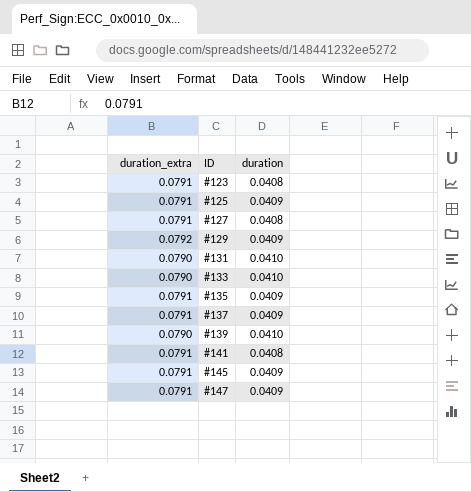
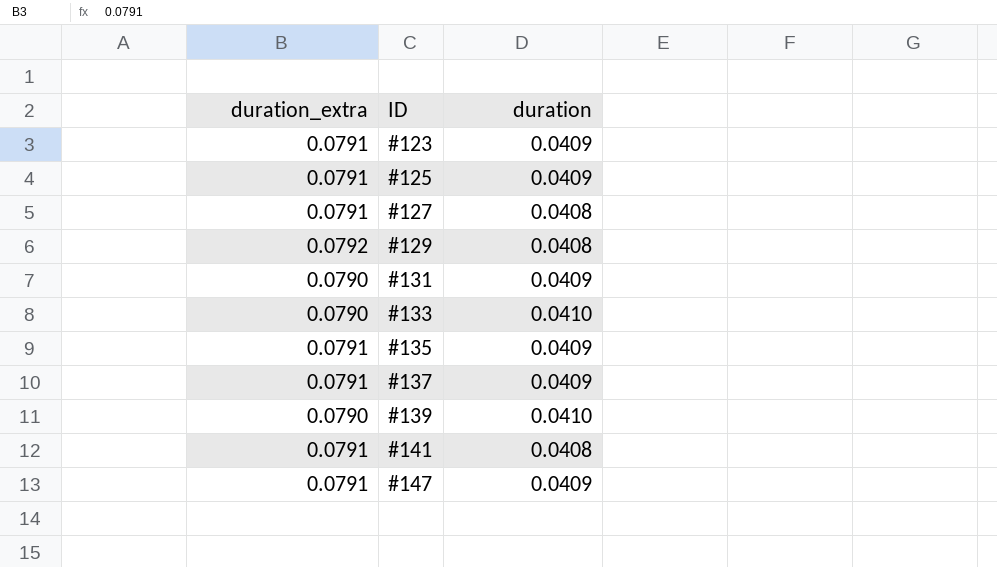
row #145: 0.0791 | 0.0409 -> none
#123 | duration: 0.0408 -> 0.0409
#129 | duration: 0.0409 -> 0.0408
#131 | duration: 0.0410 -> 0.0409

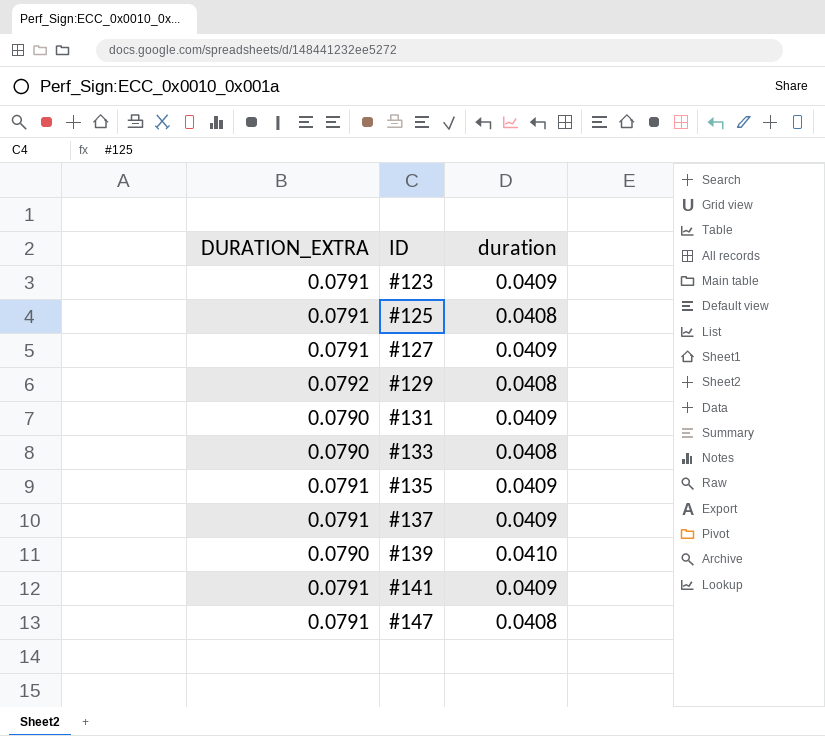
column name: duration_extra -> DURATION_EXTRA
#125 | duration: 0.0409 -> 0.0408
#127 | duration: 0.0408 -> 0.0409
#133 | duration: 0.0410 -> 0.0408
#141 | duration: 0.0408 -> 0.0409
#147 | duration: 0.0409 -> 0.0408

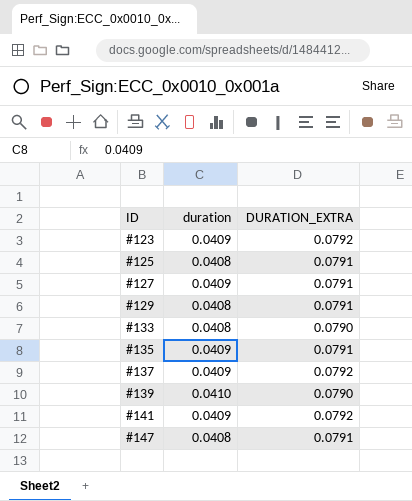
column DURATION_EXTRA | position: 1 -> 3
row #131: 0.0790 | 0.0409 -> none
#123 | DURATION_EXTRA: 0.0791 -> 0.0792
#129 | DURATION_EXTRA: 0.0792 -> 0.0791
#137 | DURATION_EXTRA: 0.0791 -> 0.0792
#141 | DURATION_EXTRA: 0.0791 -> 0.0792

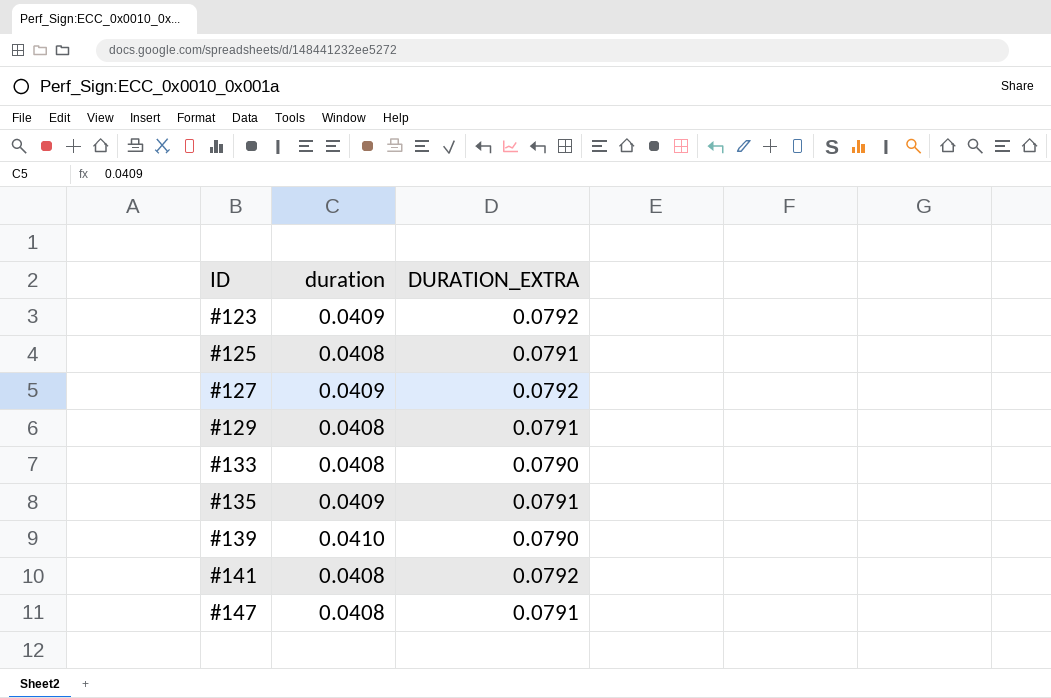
row #137: 0.0409 | 0.0792 -> none
#127 | DURATION_EXTRA: 0.0791 -> 0.0792
#141 | duration: 0.0409 -> 0.0408

